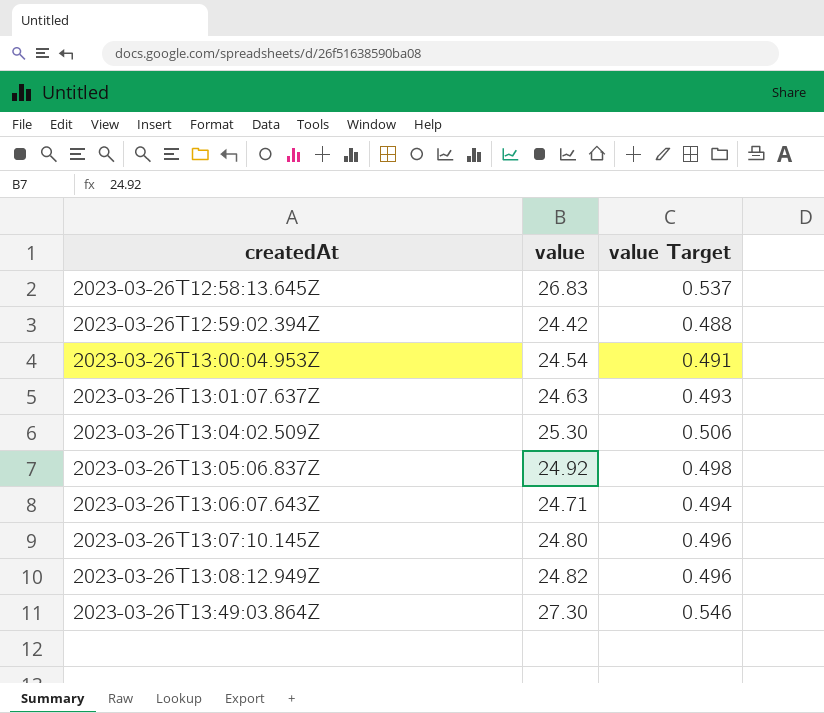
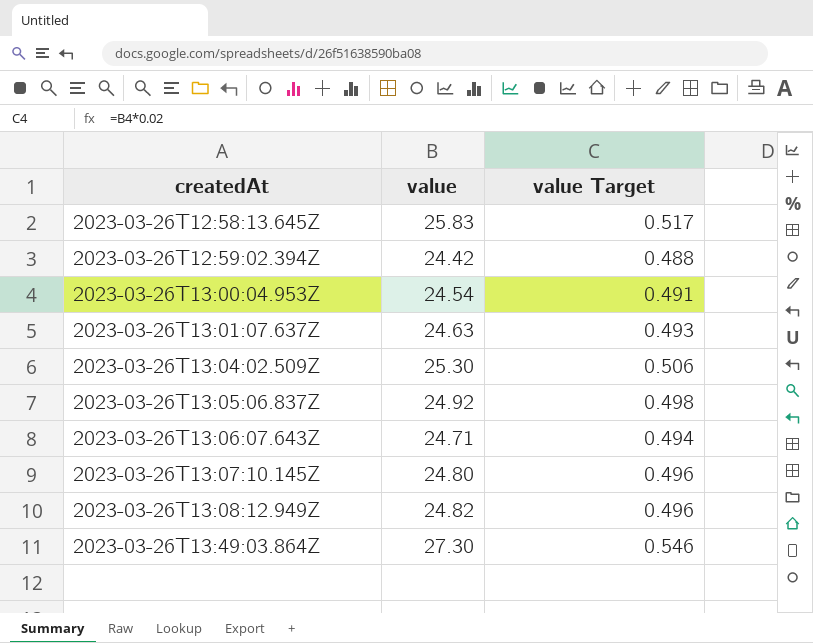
2023-03-26T12:58:13.645Z | value: 26.83 -> 25.83
2023-03-26T12:58:13.645Z | value Target: 0.537 -> 0.517

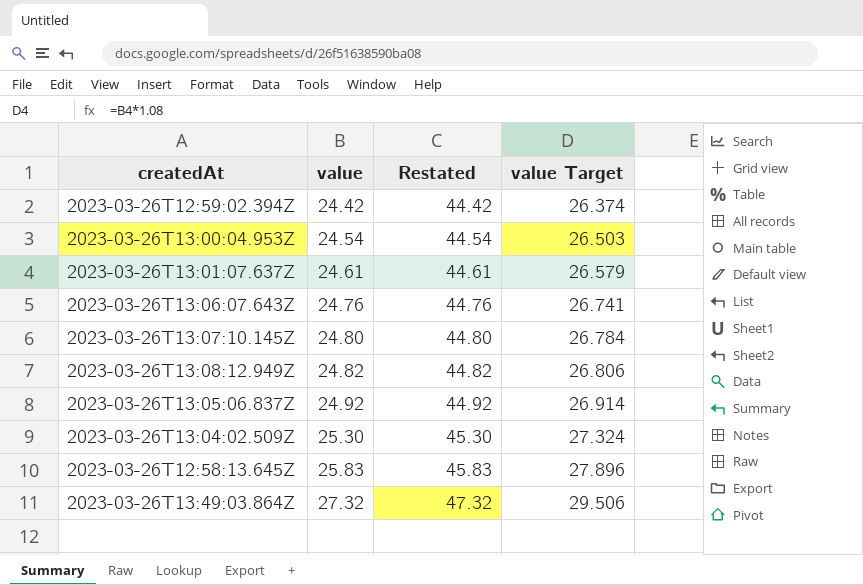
row order: createdAt ascending -> value ascending
column Restated | formula: none -> [value] + 20
column value Target | formula: [value] * 0.02 -> [value] * 1.08
2023-03-26T13:01:07.637Z | value: 24.63 -> 24.61
2023-03-26T13:06:07.643Z | value: 24.71 -> 24.76
2023-03-26T13:49:03.864Z | value: 27.30 -> 27.32

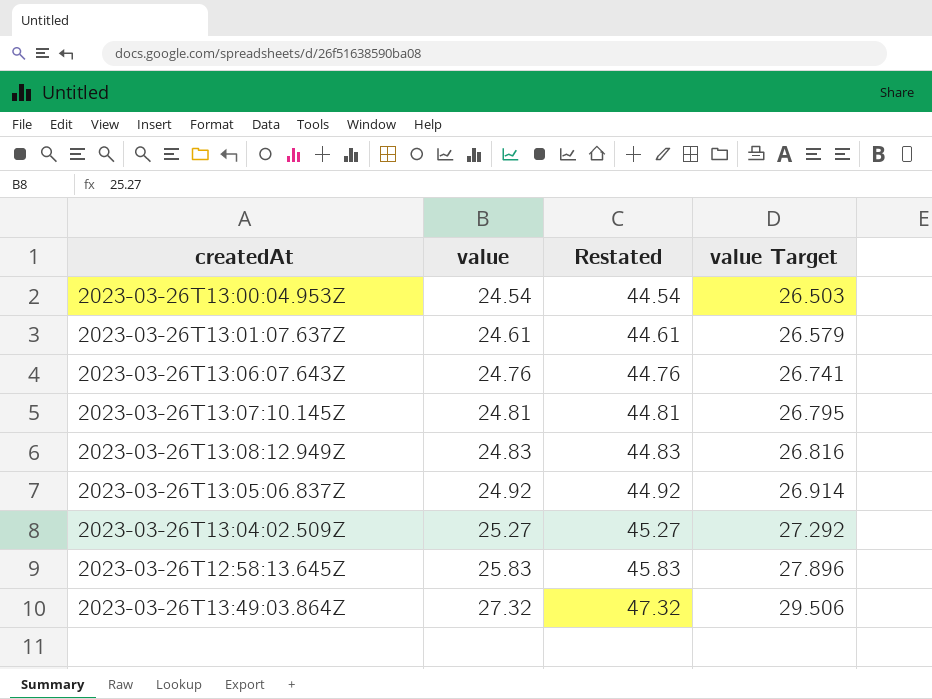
row 2023-03-26T12:59:02.394Z: 24.42 | 44.42 | 26.374 -> none
2023-03-26T13:07:10.145Z | value: 24.80 -> 24.81
2023-03-26T13:07:10.145Z | Restated: 44.80 -> 44.81
2023-03-26T13:07:10.145Z | value Target: 26.784 -> 26.795
2023-03-26T13:08:12.949Z | value: 24.82 -> 24.83
2023-03-26T13:08:12.949Z | Restated: 44.82 -> 44.83
2023-03-26T13:08:12.949Z | value Target: 26.806 -> 26.816
2023-03-26T13:04:02.509Z | value: 25.30 -> 25.27
2023-03-26T13:04:02.509Z | Restated: 45.30 -> 45.27
2023-03-26T13:04:02.509Z | value Target: 27.324 -> 27.292

